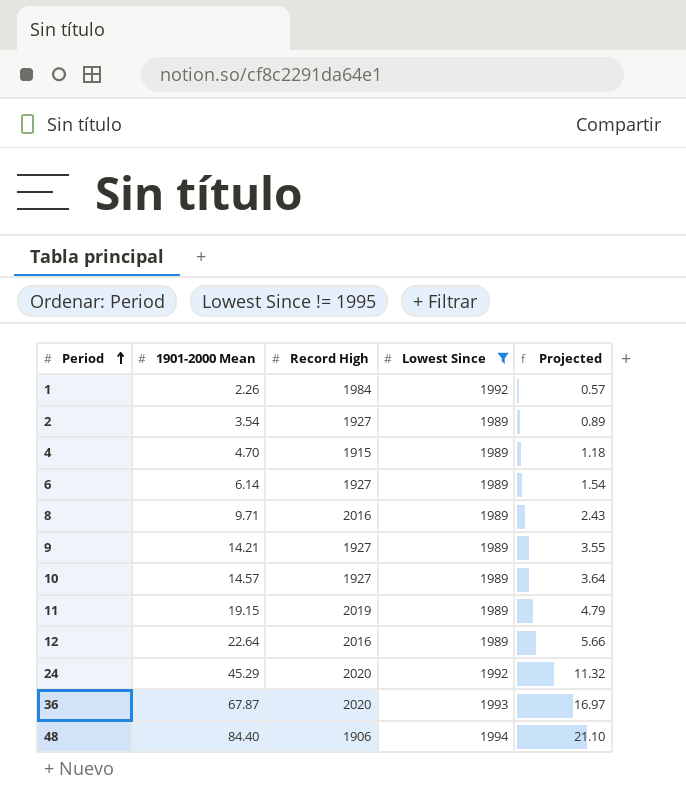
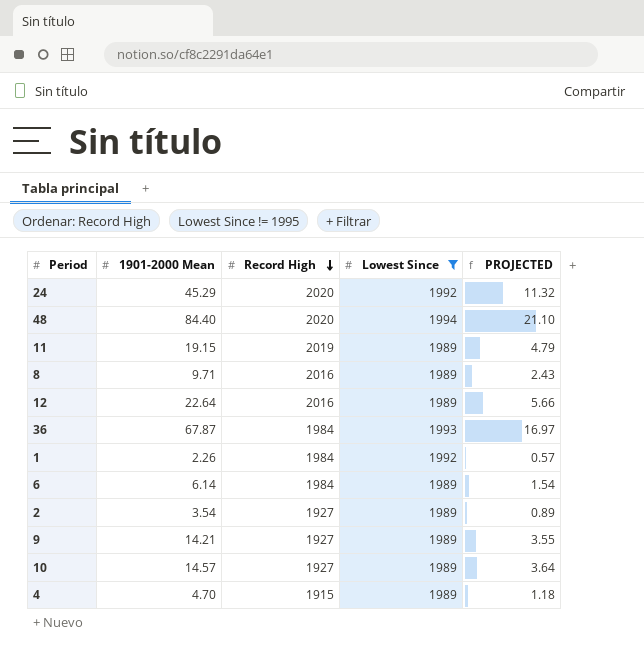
row order: Period ascending -> Record High descending
column name: Projected -> PROJECTED
48 | Record High: 1906 -> 2020
36 | Record High: 2020 -> 1984
6 | Record High: 1927 -> 1984

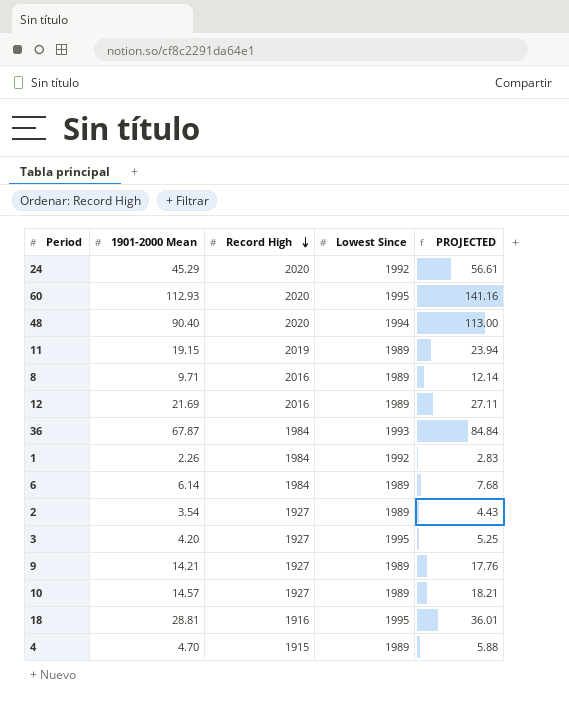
filter: Lowest Since != 1995 -> none
column PROJECTED | formula: [1901-2000 Mean] * 0.25 -> [1901-2000 Mean] * 1.25
48 | 1901-2000 Mean: 84.40 -> 90.40
12 | 1901-2000 Mean: 22.64 -> 21.69

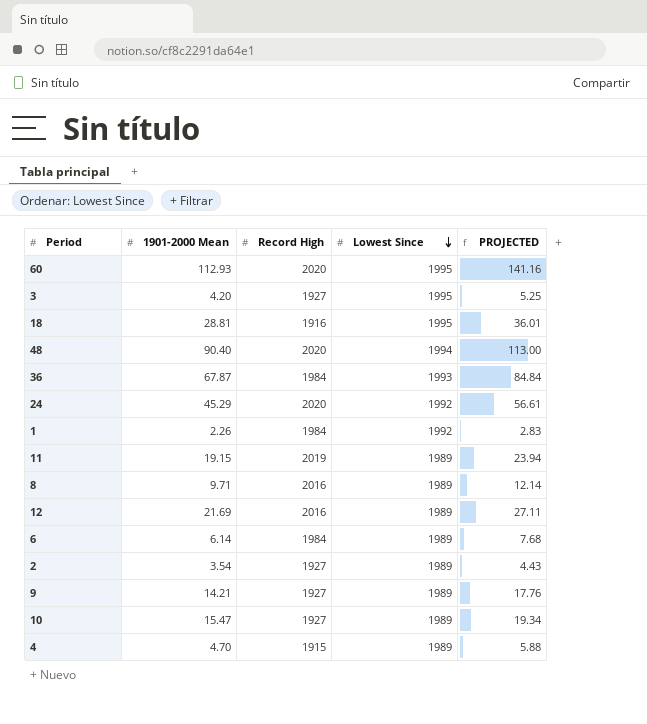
row order: Record High descending -> Lowest Since descending
10 | 1901-2000 Mean: 14.57 -> 15.47
10 | PROJECTED: 18.21 -> 19.34

